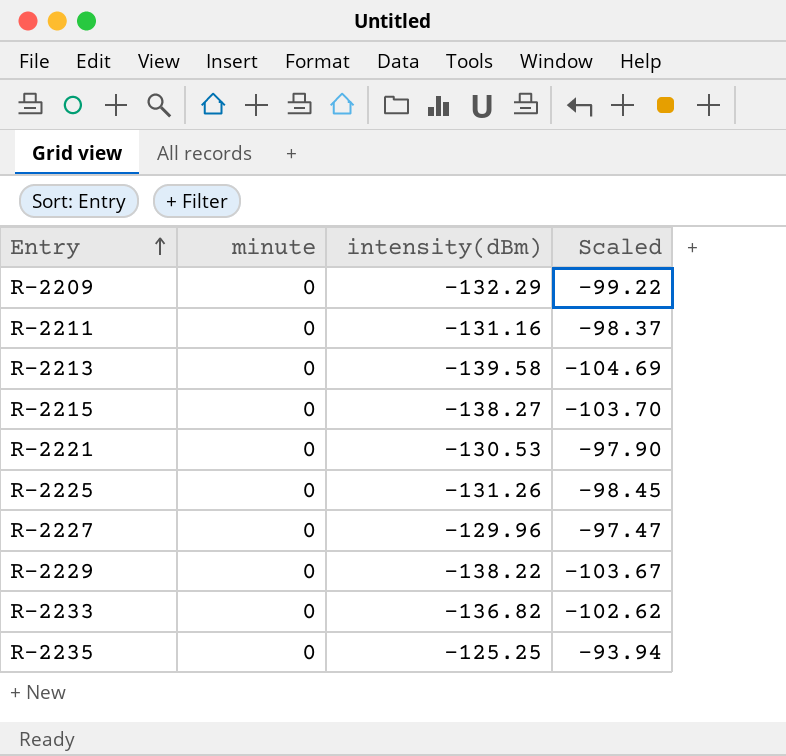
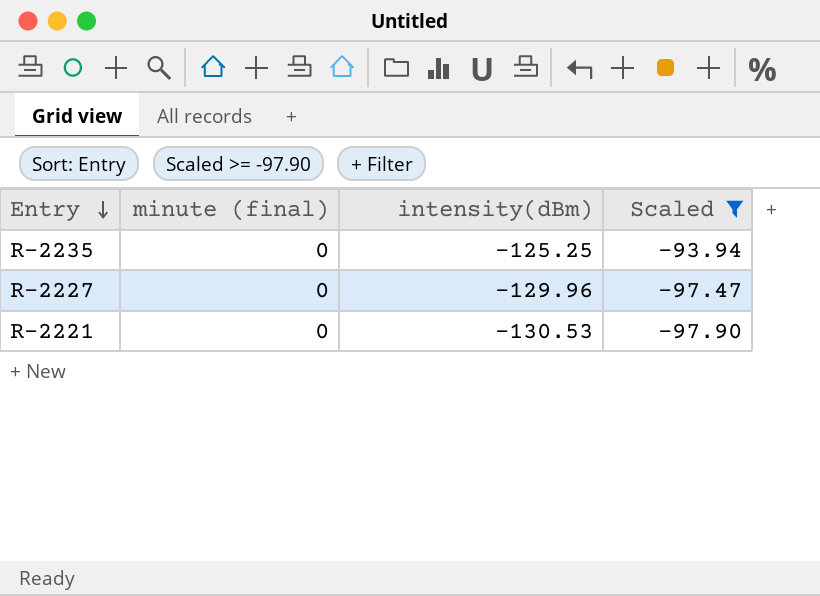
filter: none -> Scaled >= -97.90
row order: Entry ascending -> Entry descending
column name: minute -> minute (final)

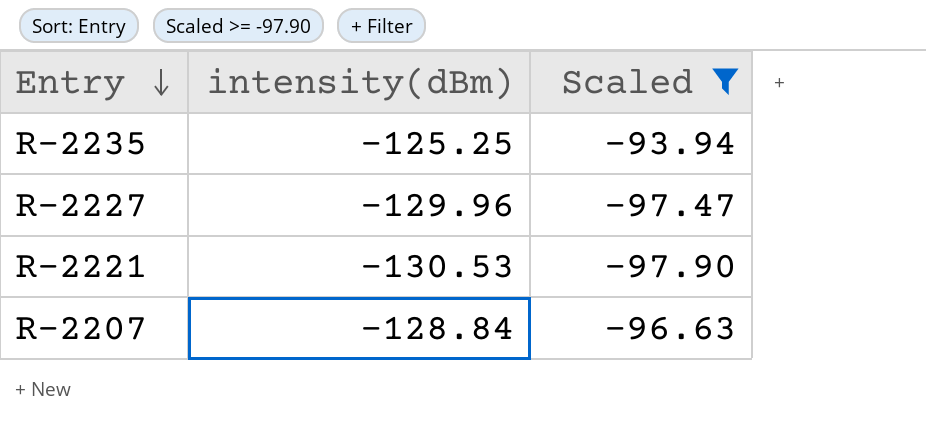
column minute (final) | position: 2 -> none
row R-2207: none -> -128.84 | -96.63

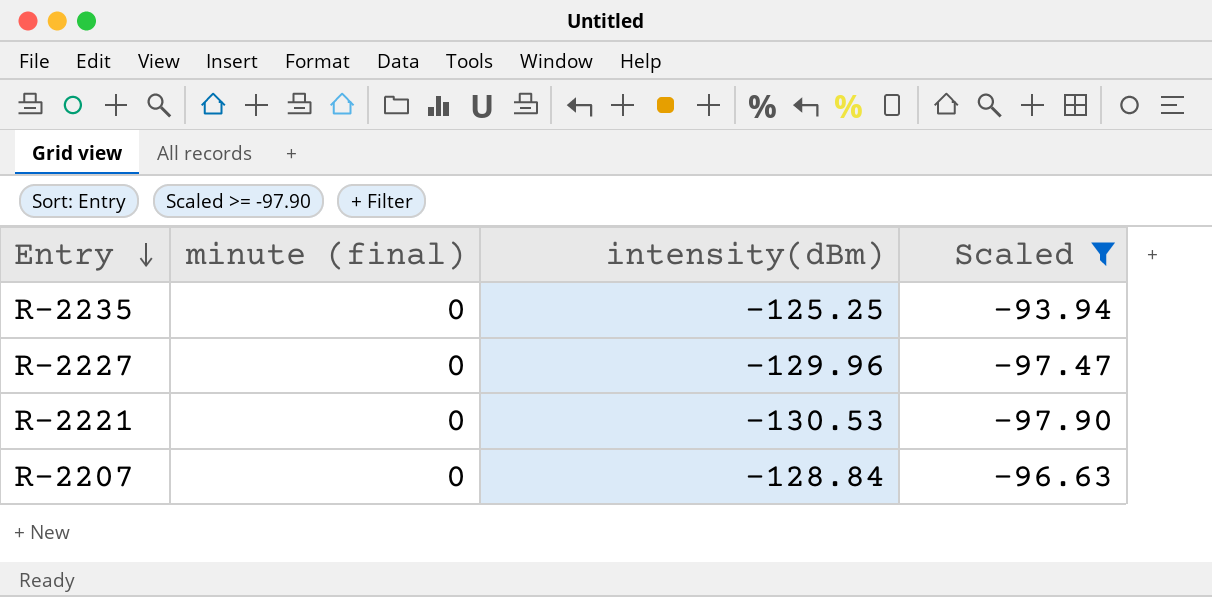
column minute (final) | position: none -> 2

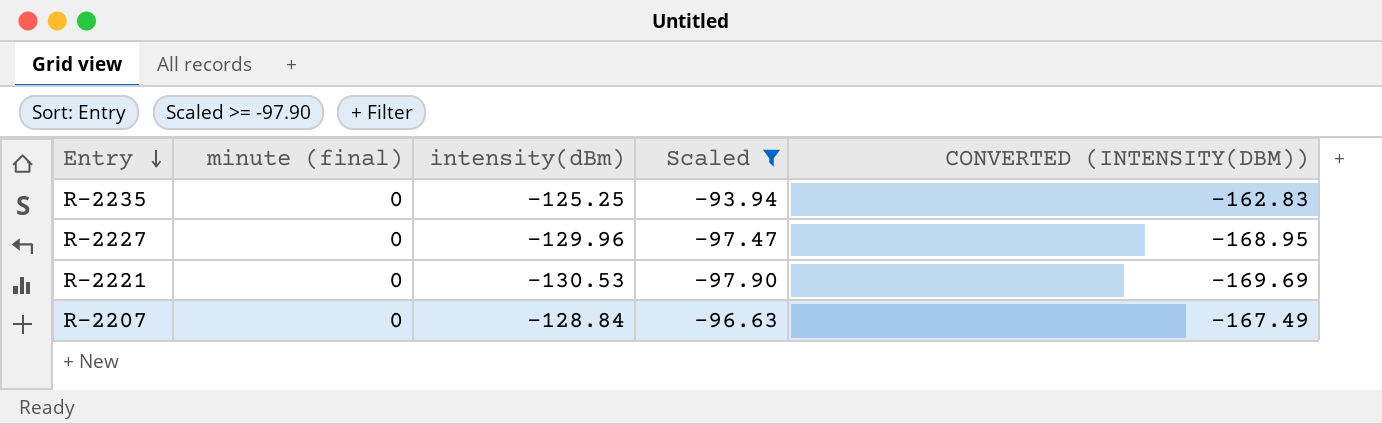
column CONVERTED (INTENSITY(DBM)) | formula: none -> [intensity(dBm)] * 1.3

